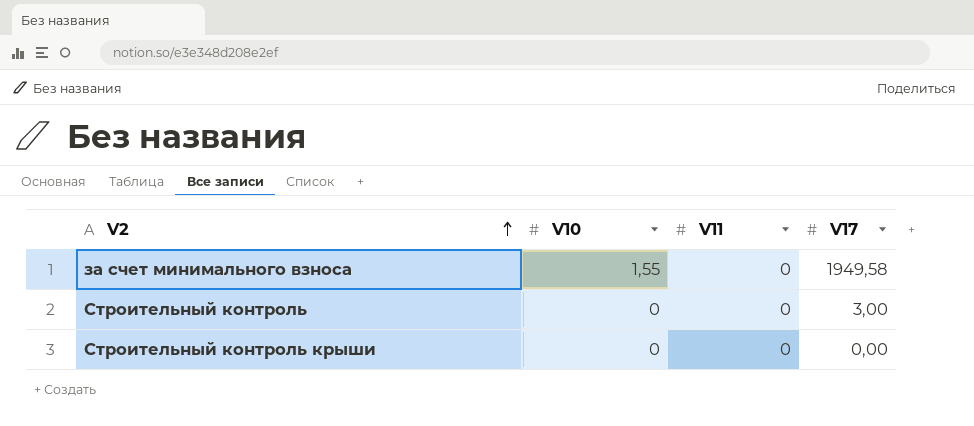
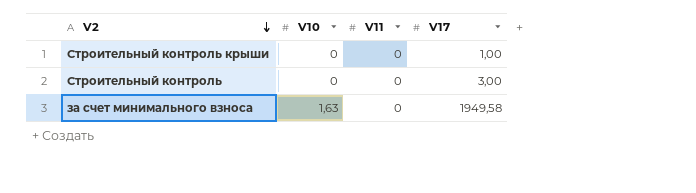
row order: V2 ascending -> V2 descending
Строительный контроль крыши | V17: 0,00 -> 1,00
за счет минимального взноса | V10: 1,55 -> 1,63

